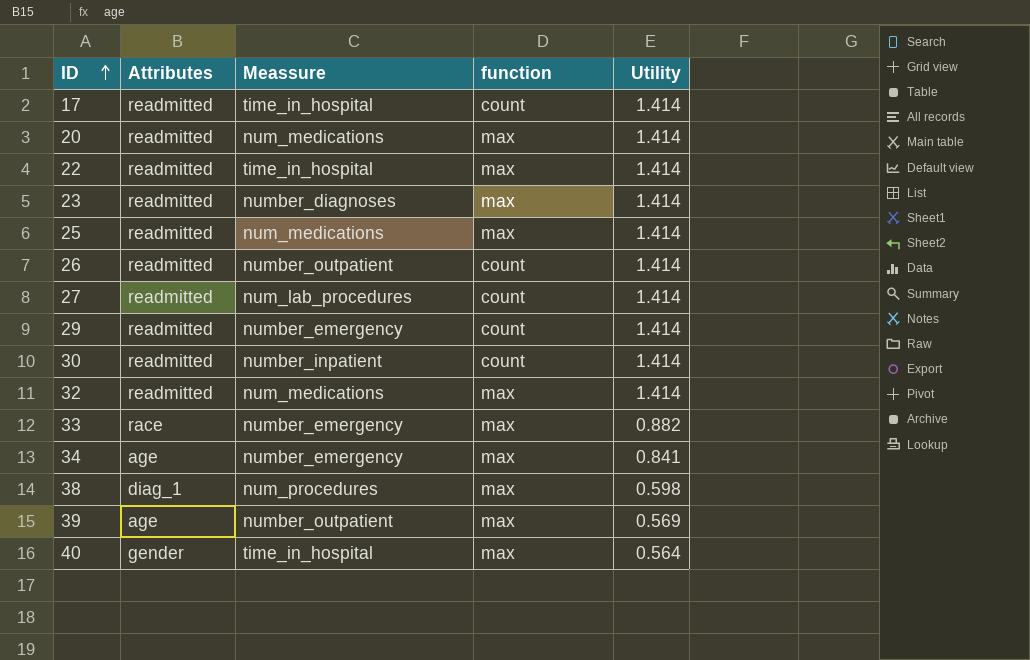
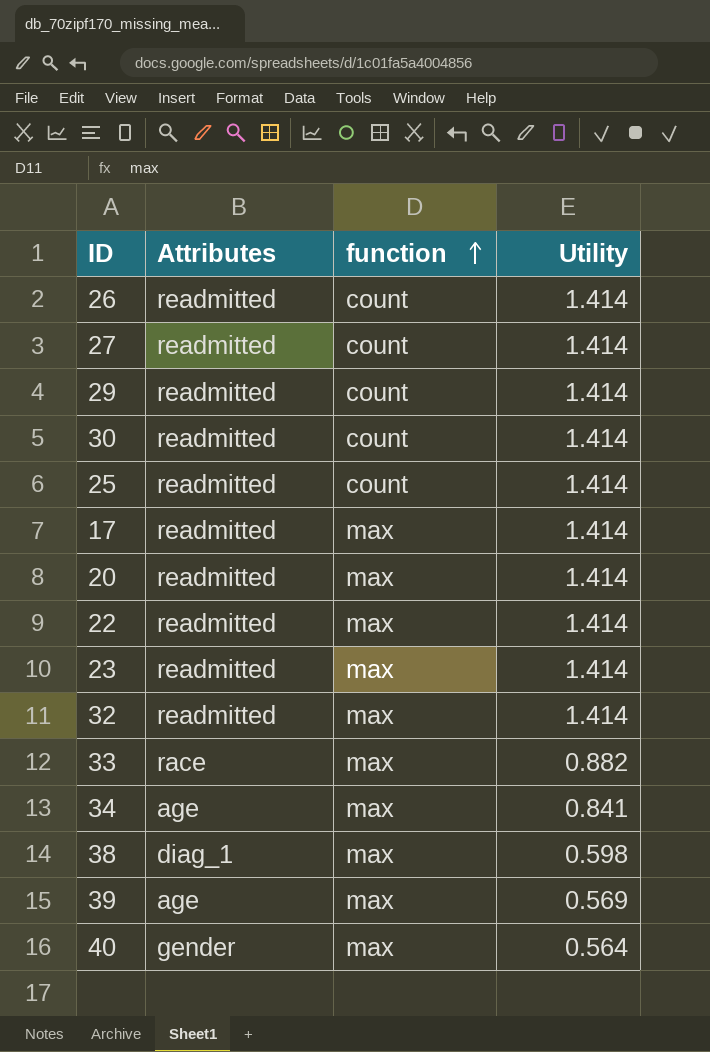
row order: ID ascending -> function ascending
column Meassure | position: 3 -> none
25 | function: max -> count
17 | function: count -> max

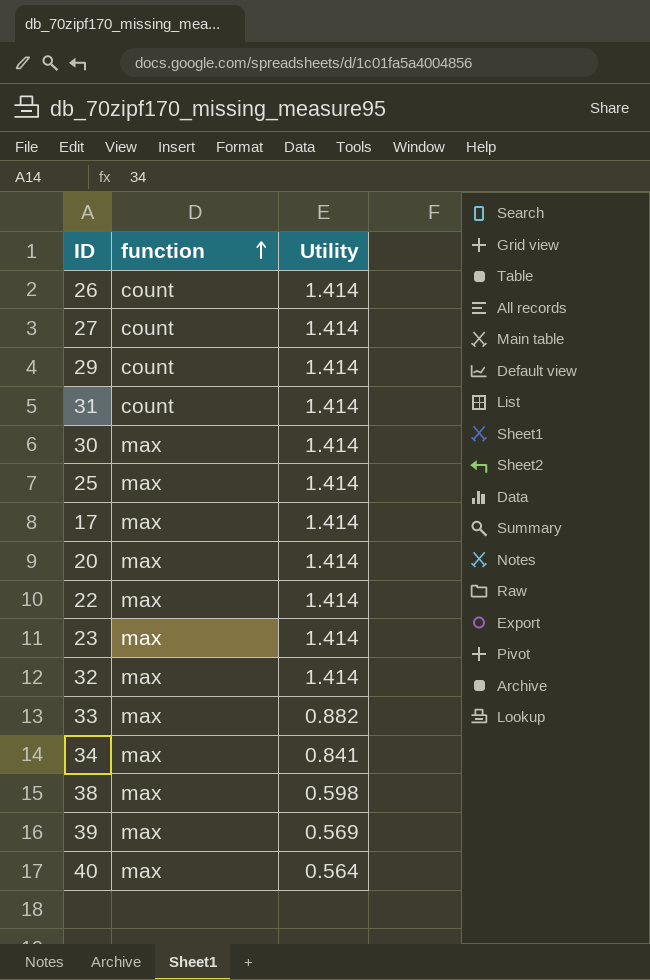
column Attributes | position: 2 -> none
row 31: none -> count | 1.414
30 | function: count -> max
25 | function: count -> max

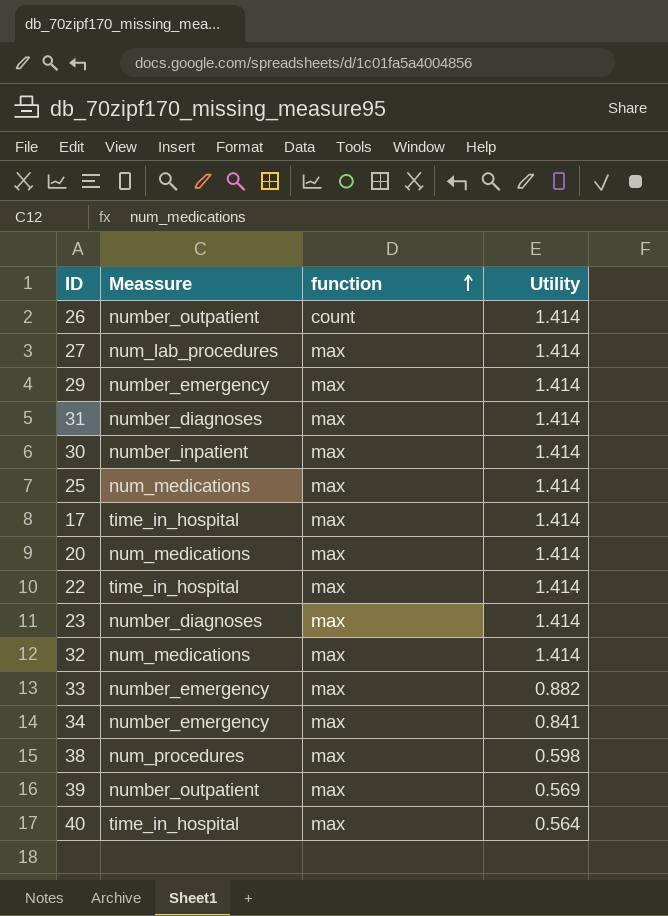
column Meassure | position: none -> 2
27 | function: count -> max
29 | function: count -> max
31 | function: count -> max

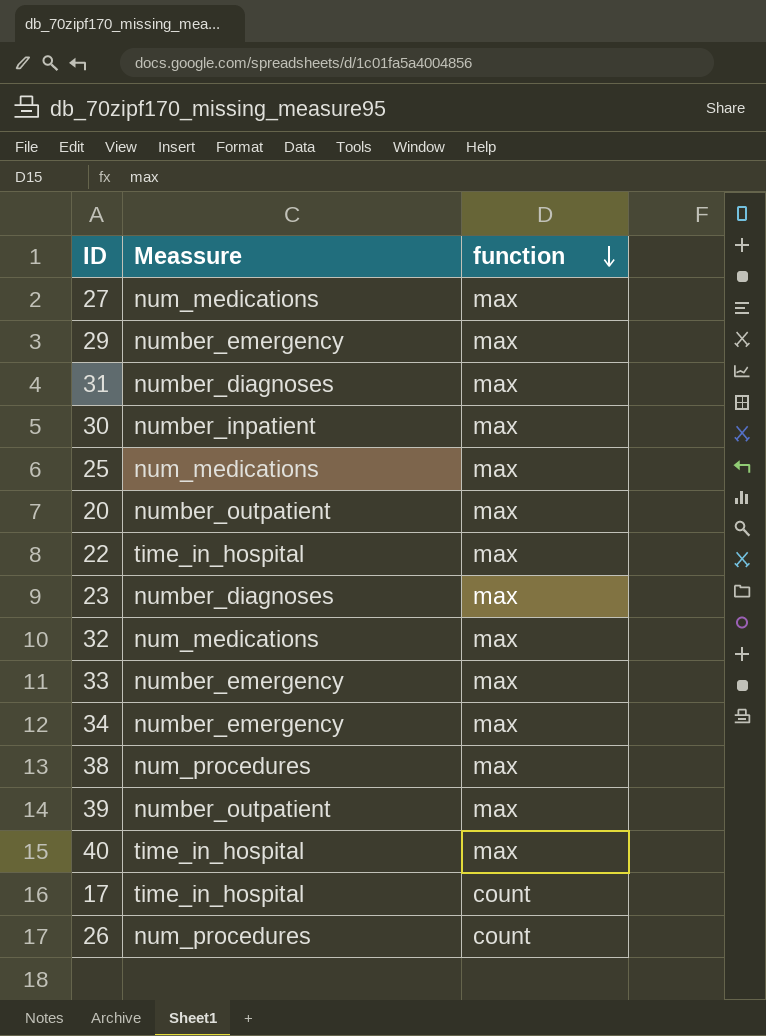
row order: function ascending -> function descending
column Utility | position: 4 -> none
27 | Meassure: num_lab_procedures -> num_medications
20 | Meassure: num_medications -> number_outpatient
17 | function: max -> count
26 | Meassure: number_outpatient -> num_procedures

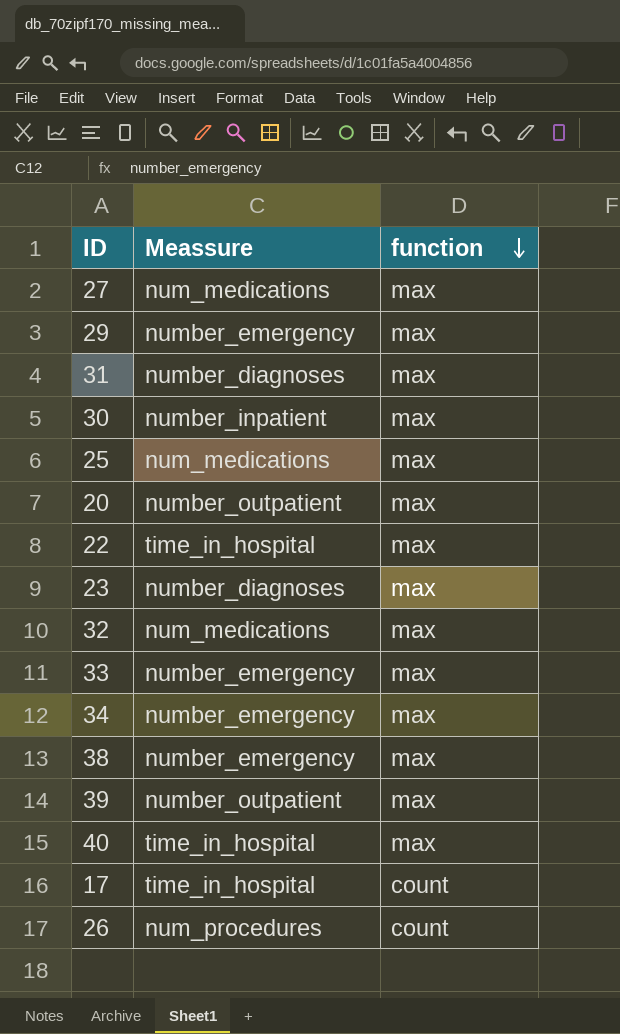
38 | Meassure: num_procedures -> number_emergency

